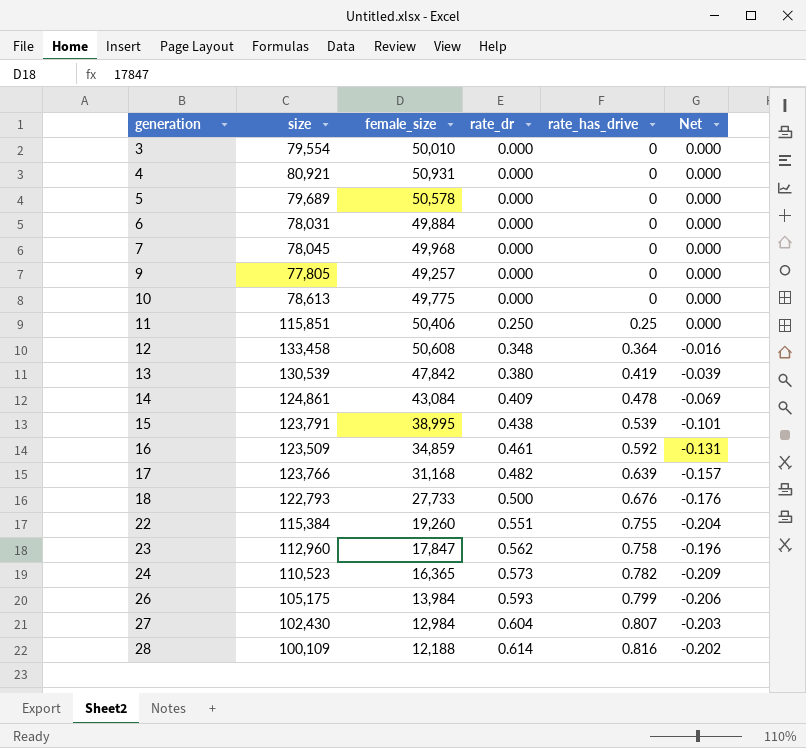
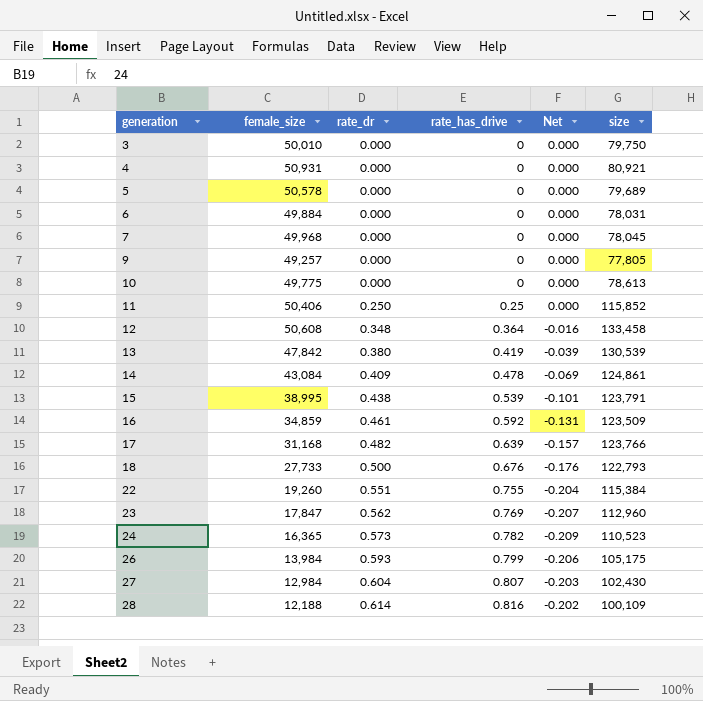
column size | position: 2 -> 6
3 | size: 79,554 -> 79,750
11 | size: 115,851 -> 115,852
23 | rate_has_drive: 0.758 -> 0.769
23 | Net: -0.196 -> -0.207

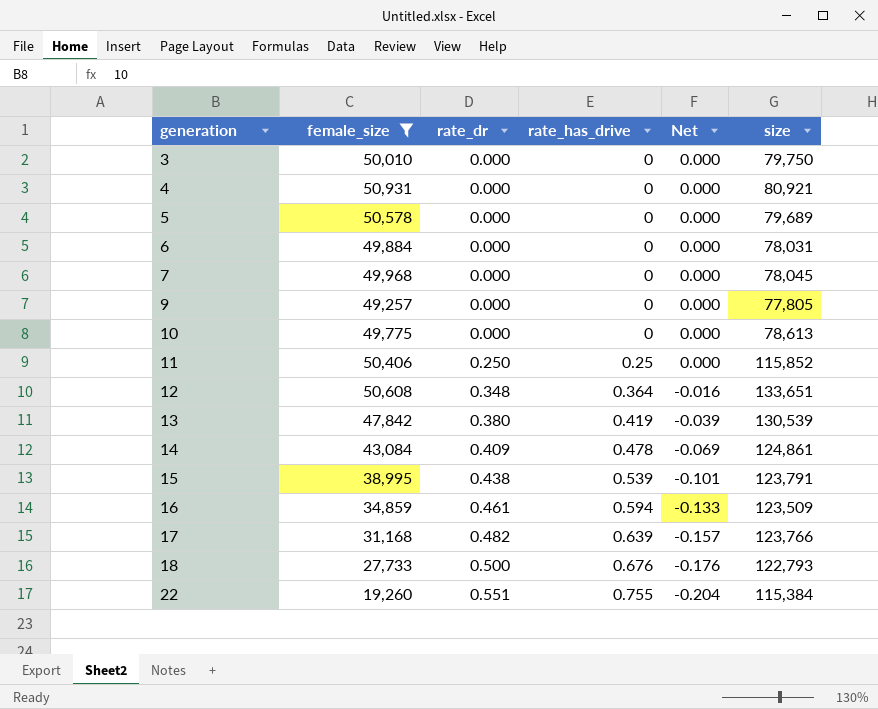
filter: none -> female_size >= 19,260
12 | size: 133,458 -> 133,651
16 | rate_has_drive: 0.592 -> 0.594
16 | Net: -0.131 -> -0.133

